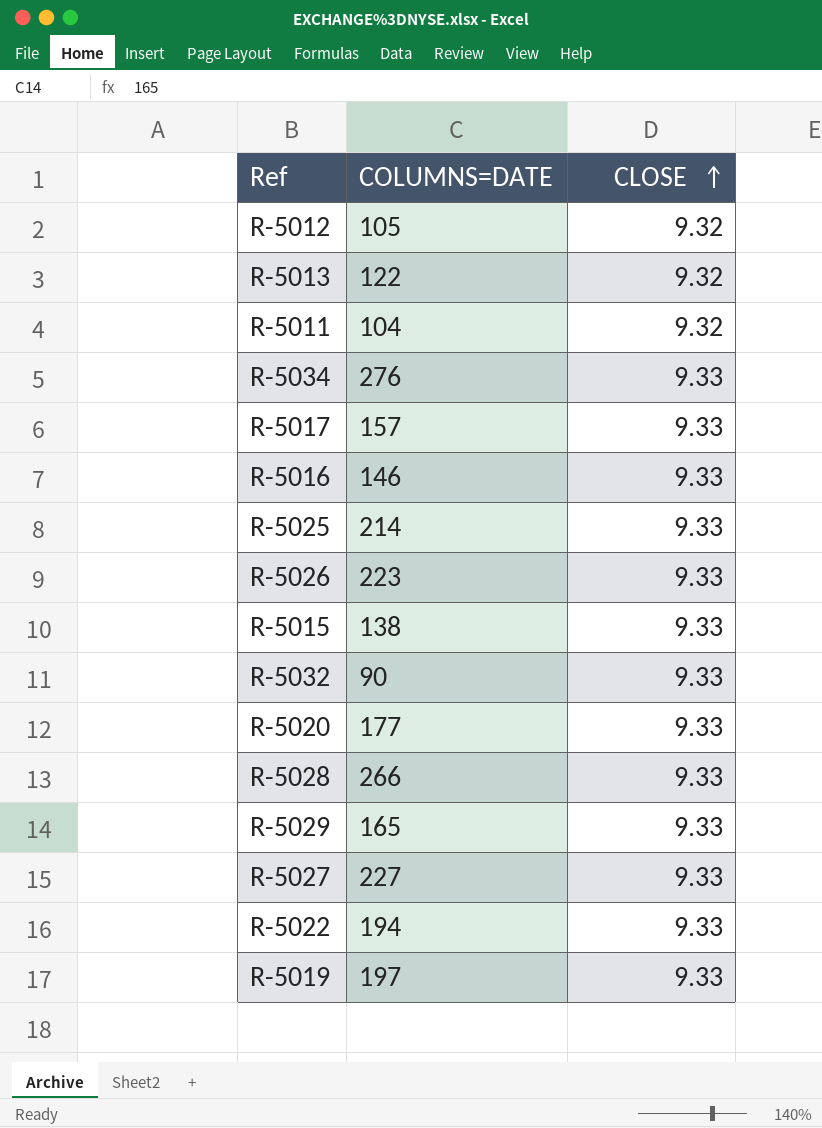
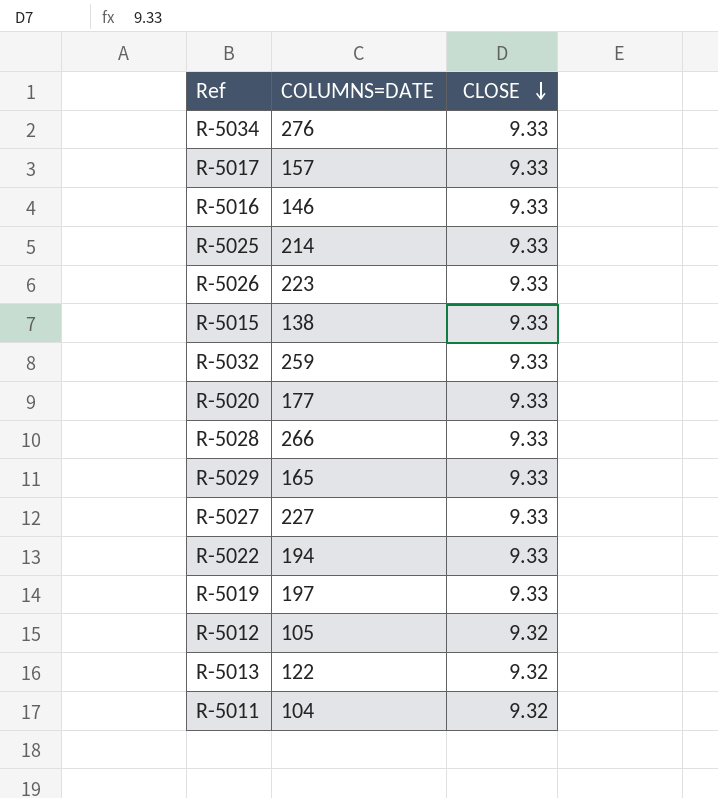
row order: CLOSE ascending -> CLOSE descending
R-5032 | COLUMNS=DATE: 90 -> 259

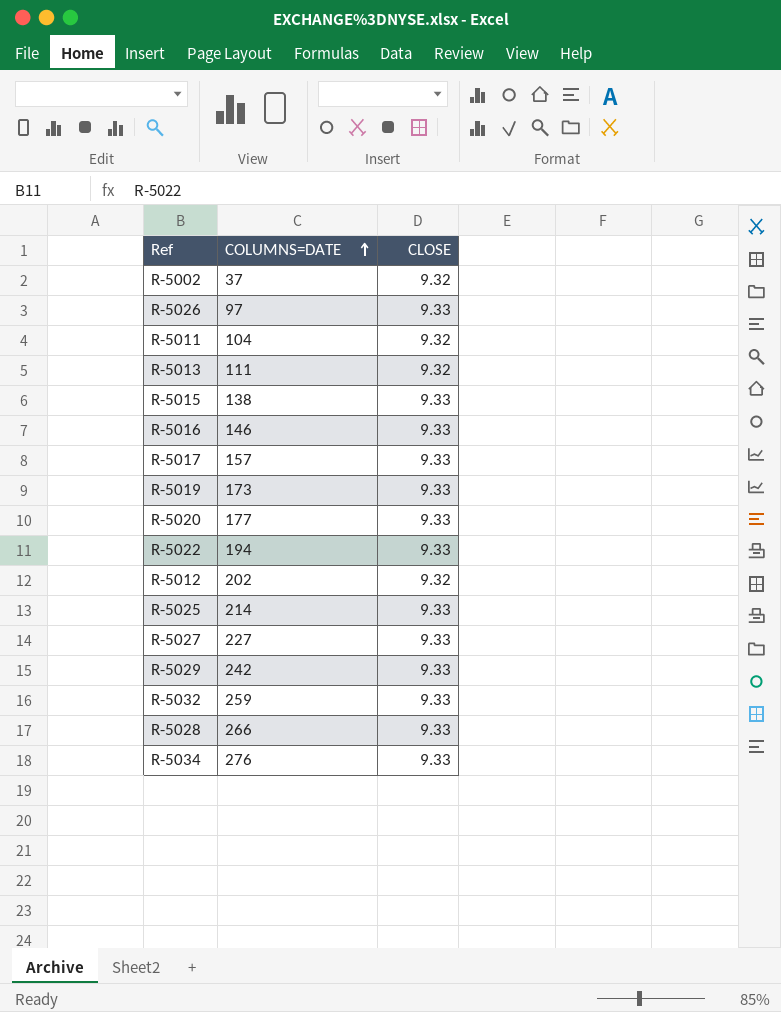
row order: CLOSE descending -> COLUMNS=DATE ascending
row R-5002: none -> 37 | 9.32
R-5026 | COLUMNS=DATE: 223 -> 97
R-5013 | COLUMNS=DATE: 122 -> 111
R-5019 | COLUMNS=DATE: 197 -> 173
R-5012 | COLUMNS=DATE: 105 -> 202
R-5029 | COLUMNS=DATE: 165 -> 242

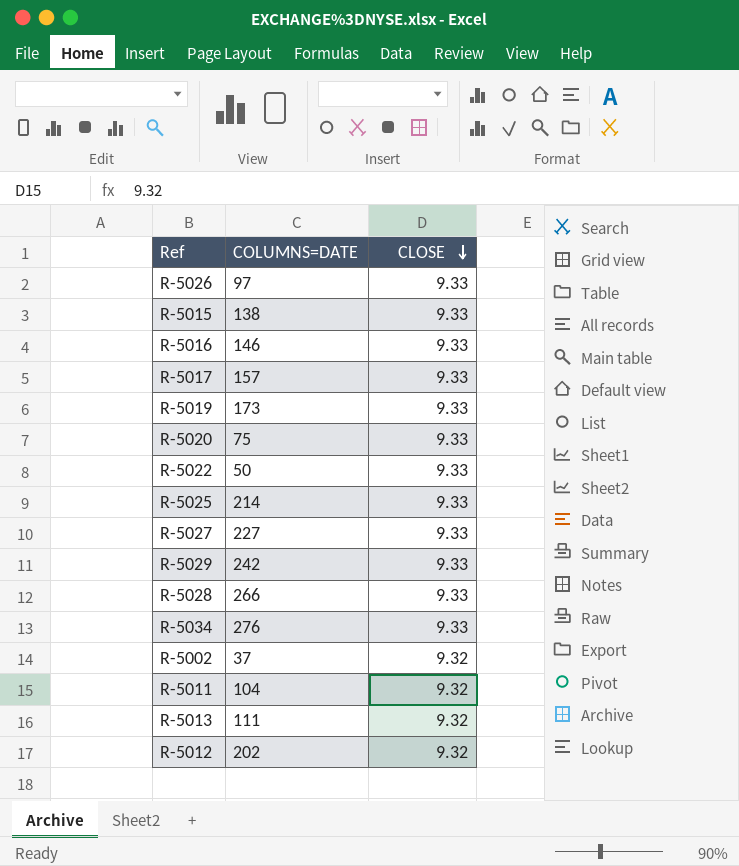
row order: COLUMNS=DATE ascending -> CLOSE descending
row R-5032: 259 | 9.33 -> none
R-5020 | COLUMNS=DATE: 177 -> 75
R-5022 | COLUMNS=DATE: 194 -> 50

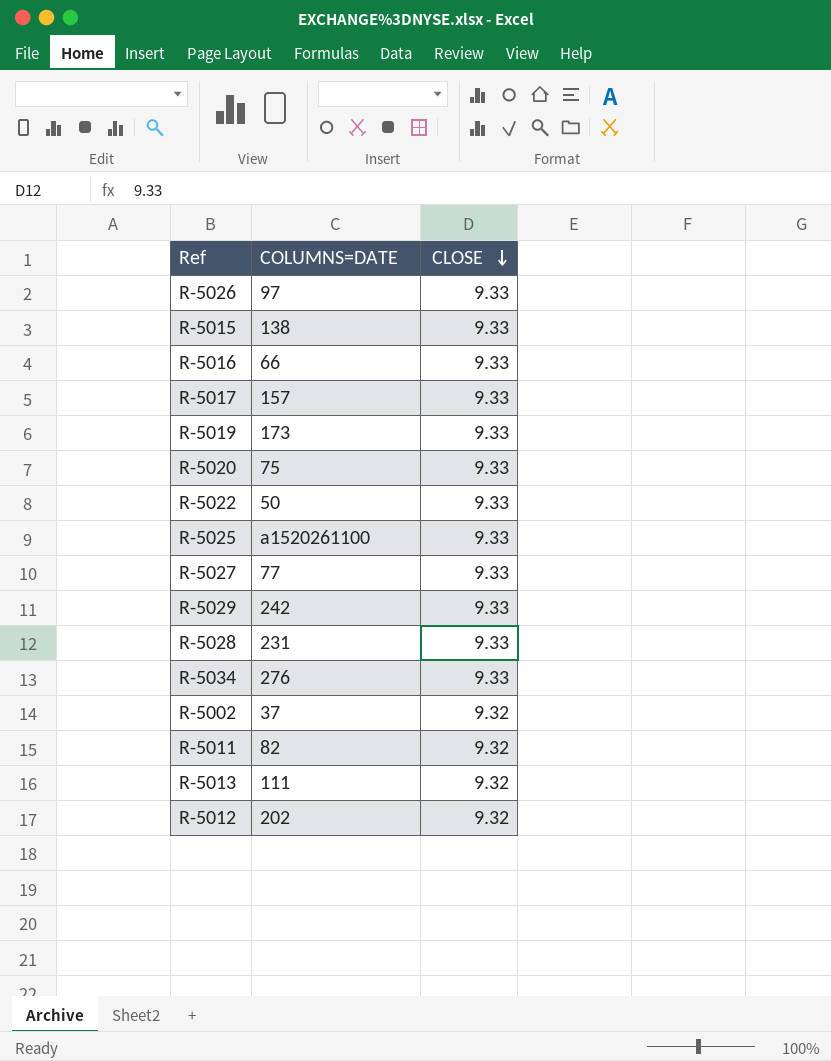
R-5016 | COLUMNS=DATE: 146 -> 66
R-5025 | COLUMNS=DATE: 214 -> a1520261100
R-5027 | COLUMNS=DATE: 227 -> 77
R-5028 | COLUMNS=DATE: 266 -> 231
R-5011 | COLUMNS=DATE: 104 -> 82

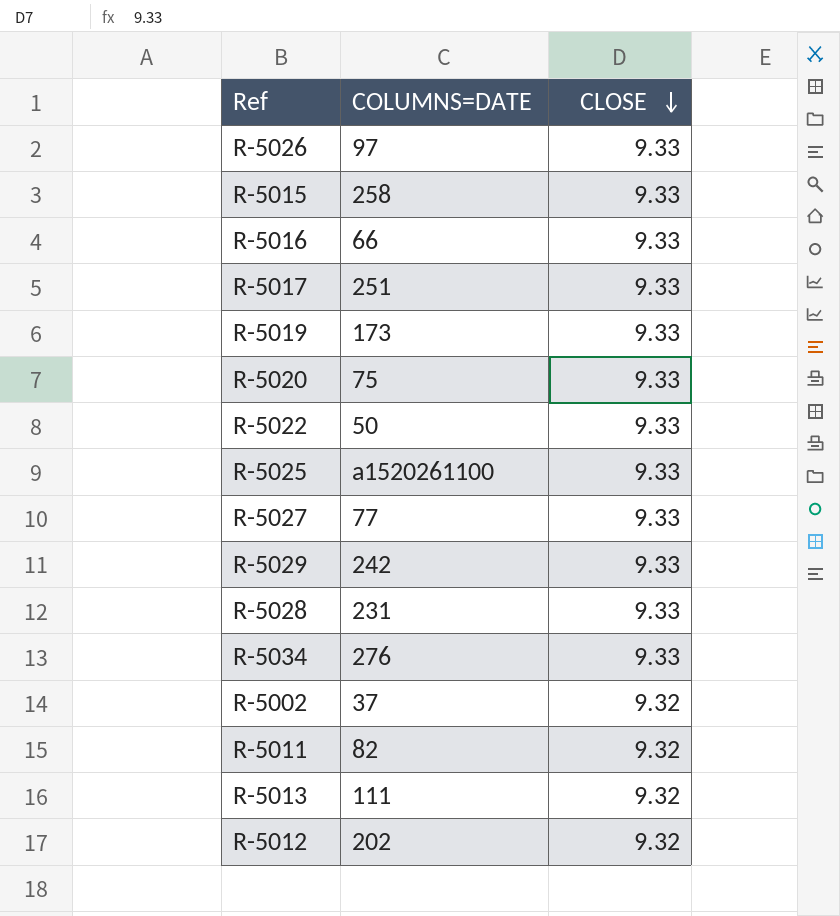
R-5015 | COLUMNS=DATE: 138 -> 258
R-5017 | COLUMNS=DATE: 157 -> 251

